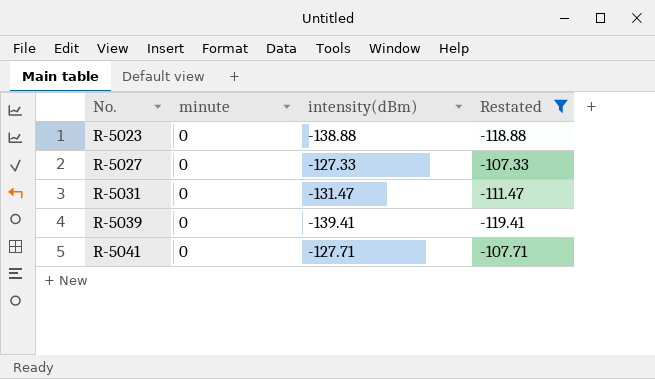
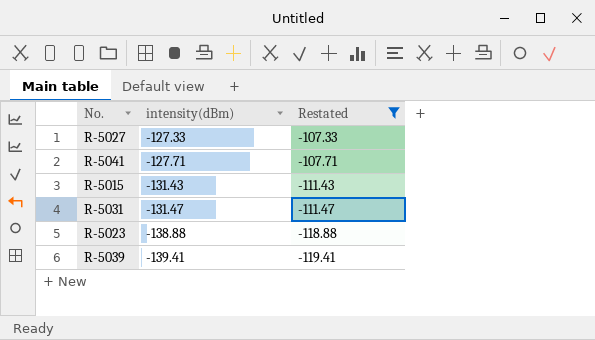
row order: No. ascending -> intensity(dBm) descending
column minute | position: 2 -> none
row R-5015: none -> -131.43 | -111.43

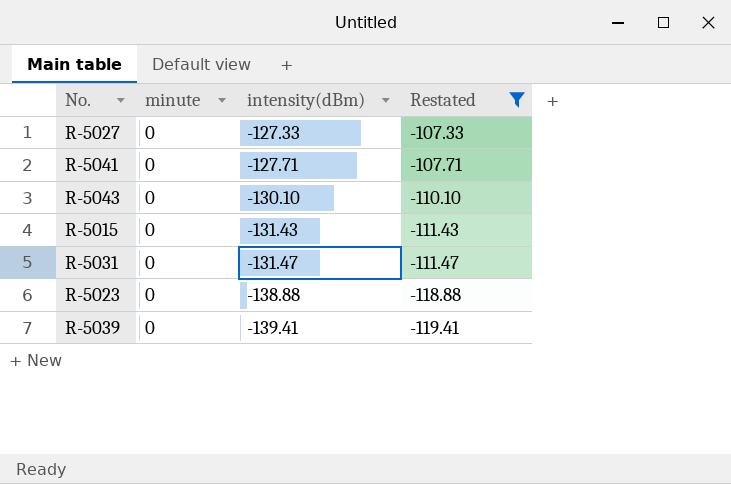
column minute | position: none -> 2
row R-5043: none -> 0 | -130.10 | -110.10

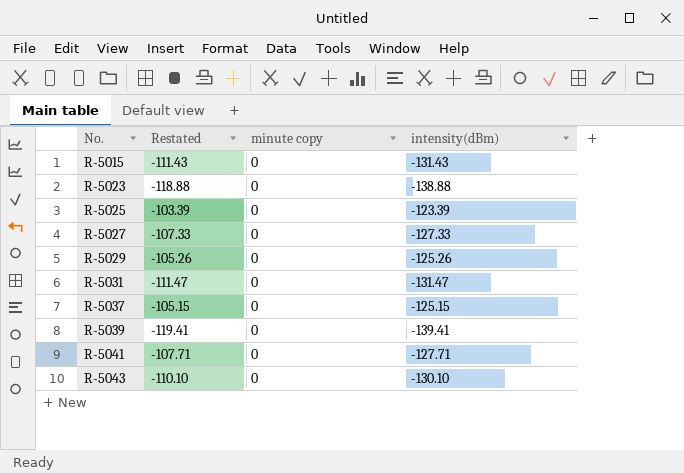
filter: Restated <= -107.33 -> none
row order: intensity(dBm) descending -> No. ascending
column Restated | position: 4 -> 2
column name: minute -> minute copy

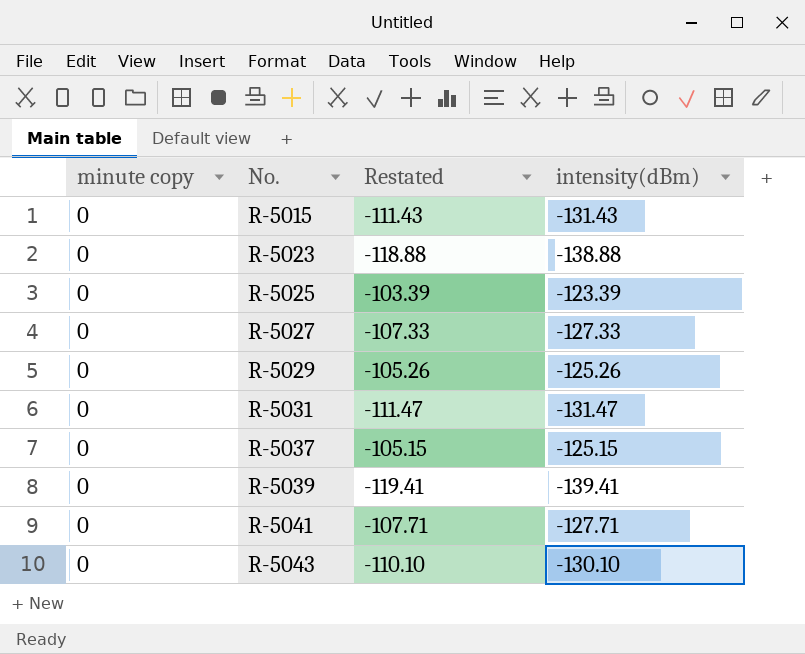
column minute copy | position: 3 -> 1

